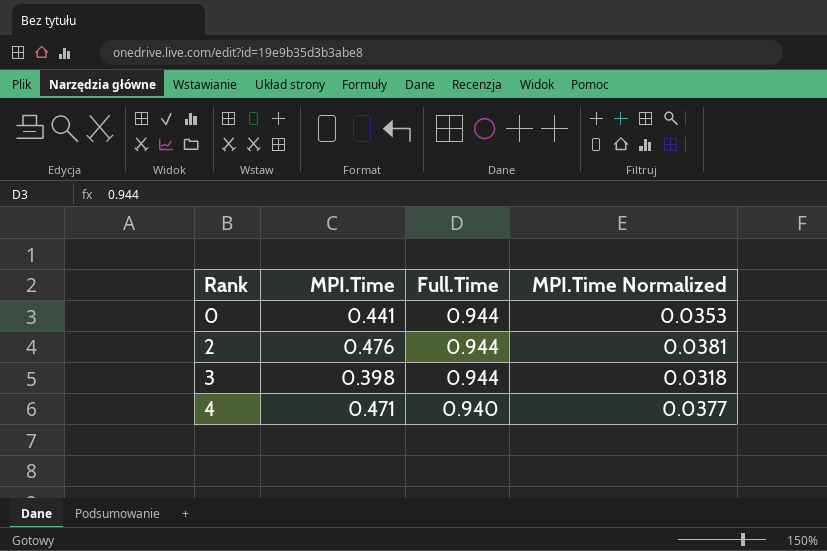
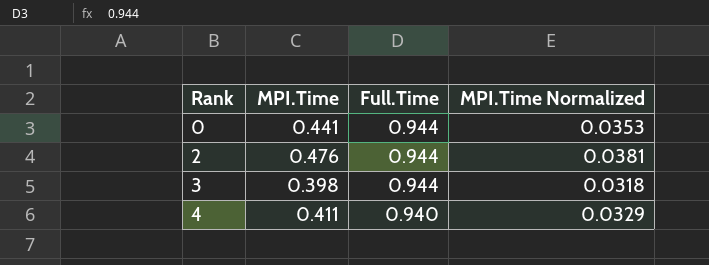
4 | MPI.Time: 0.471 -> 0.411
4 | MPI.Time Normalized: 0.0377 -> 0.0329

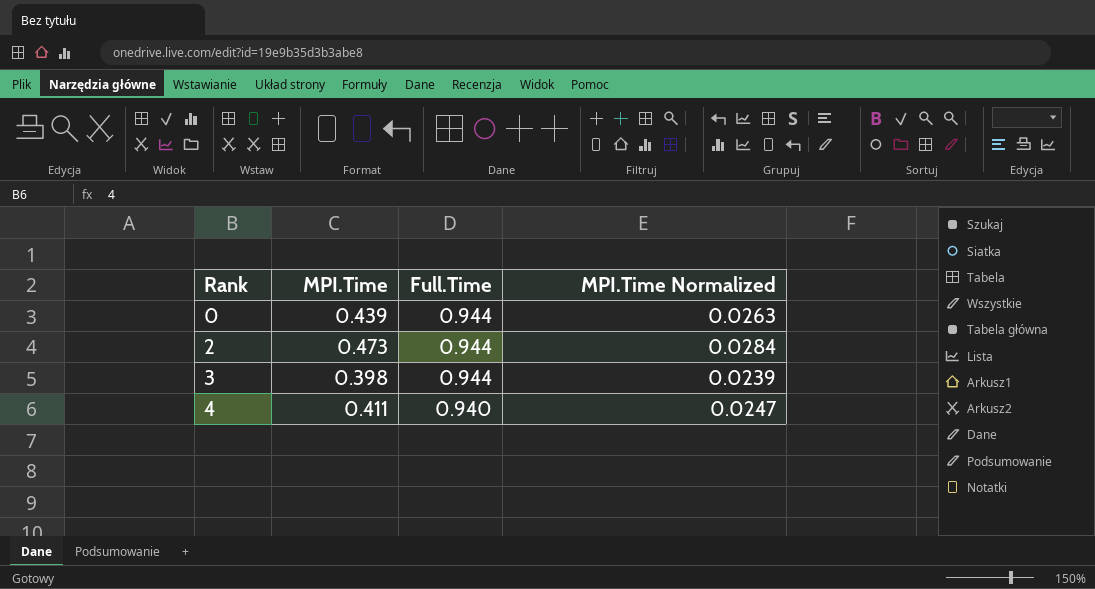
column MPI.Time Normalized | formula: [MPI.Time] * 0.08 -> [MPI.Time] * 0.06
0 | MPI.Time: 0.441 -> 0.439
2 | MPI.Time: 0.476 -> 0.473

